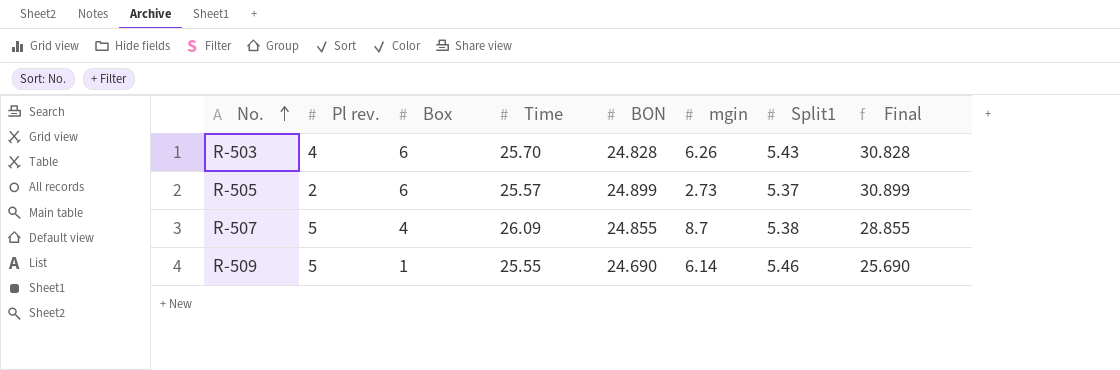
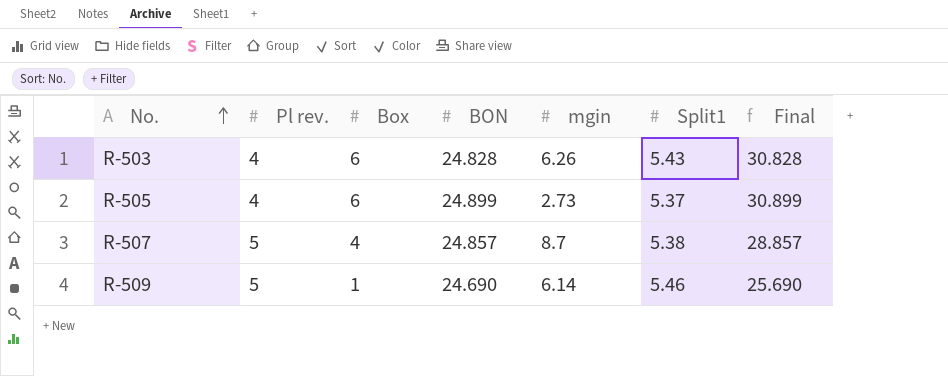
column Time | position: 4 -> none
R-505 | Pl rev.: 2 -> 4
R-507 | BON: 24.855 -> 24.857
R-507 | Final: 28.855 -> 28.857

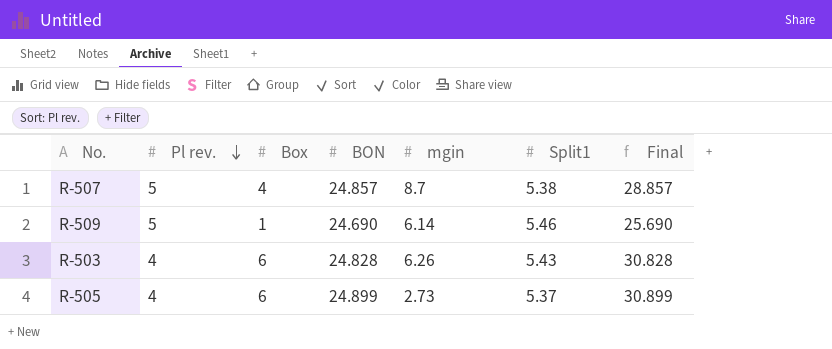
row order: No. ascending -> Pl rev. descending

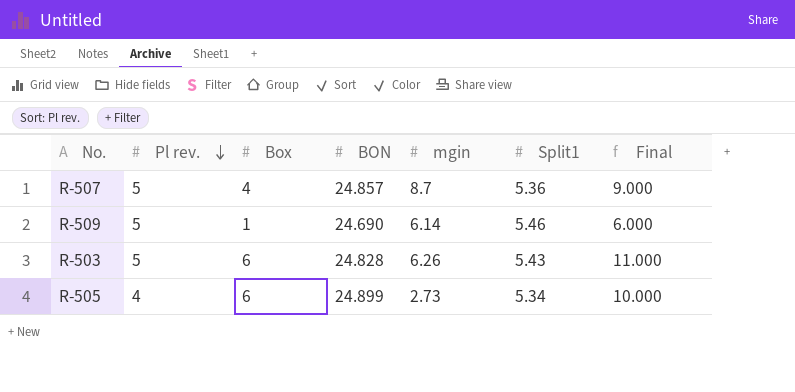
column Final | formula: [Box] + [BON] -> [Pl rev.] + [Box]
R-507 | Split1: 5.38 -> 5.36
R-503 | Pl rev.: 4 -> 5
R-505 | Split1: 5.37 -> 5.34

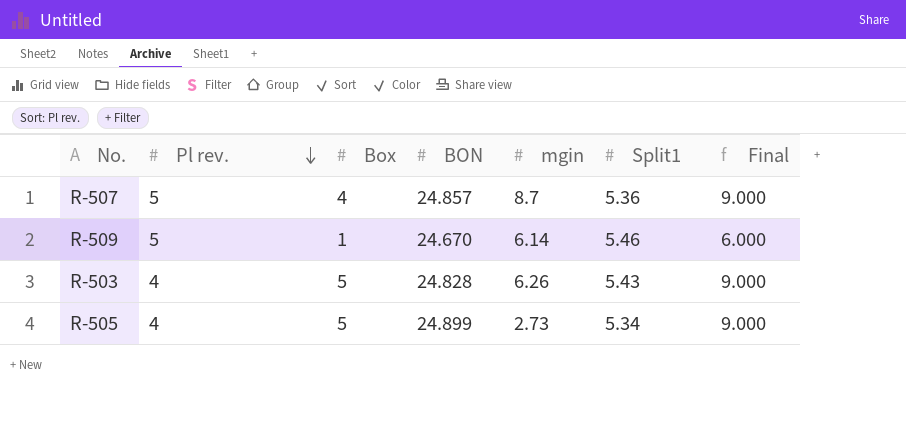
R-509 | BON: 24.690 -> 24.670
R-503 | Pl rev.: 5 -> 4
R-503 | Box: 6 -> 5
R-503 | Final: 11.000 -> 9.000
R-505 | Box: 6 -> 5
R-505 | Final: 10.000 -> 9.000

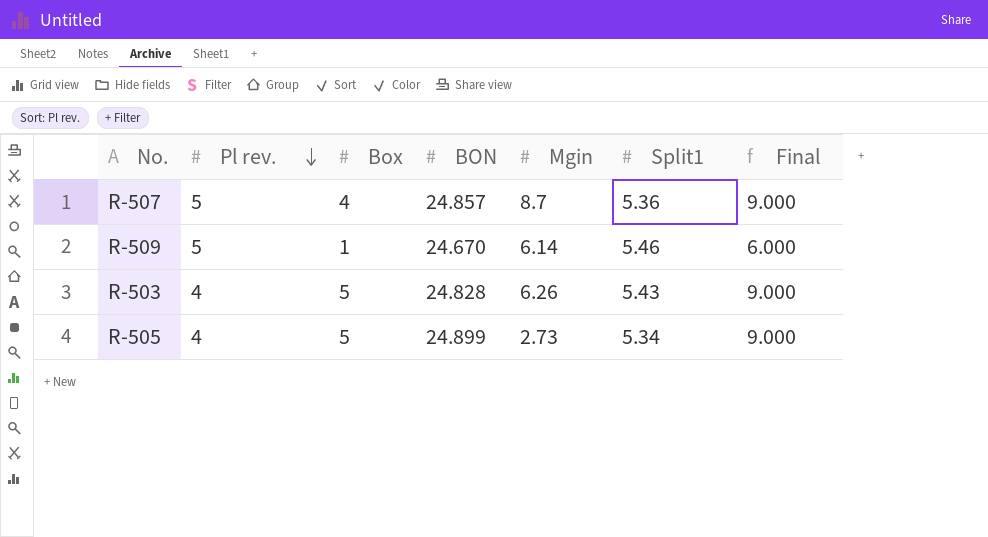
column name: mgin -> Mgin

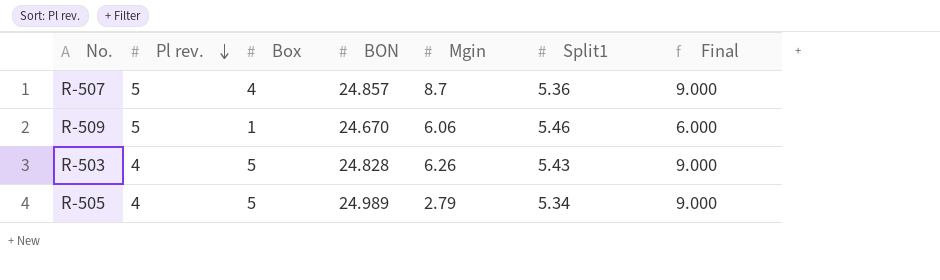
R-509 | Mgin: 6.14 -> 6.06
R-505 | BON: 24.899 -> 24.989
R-505 | Mgin: 2.73 -> 2.79

